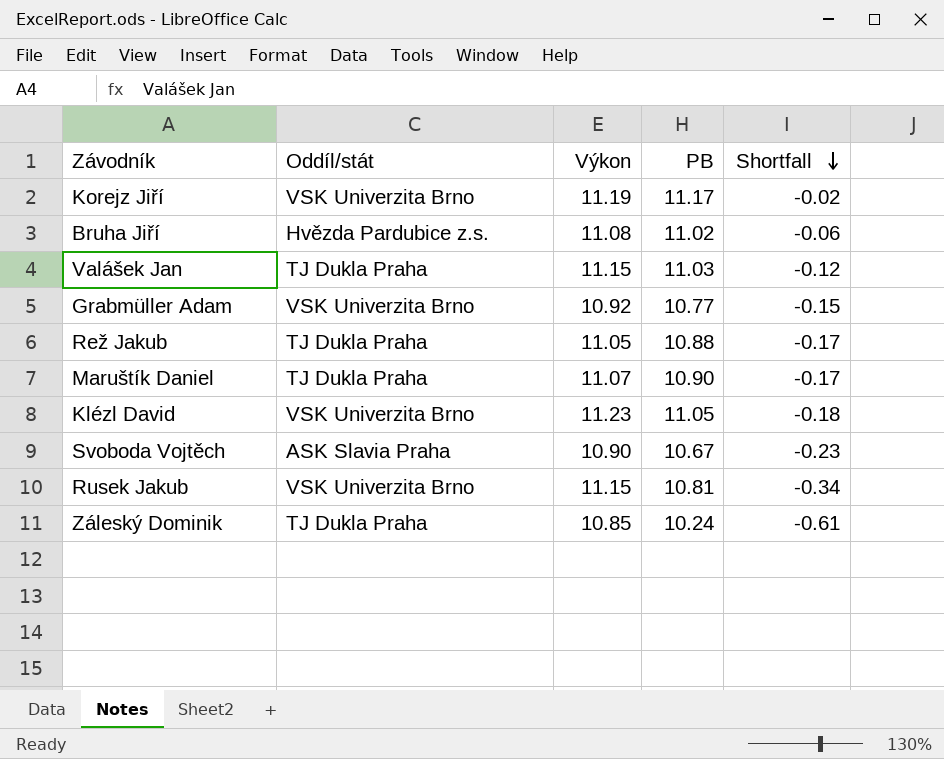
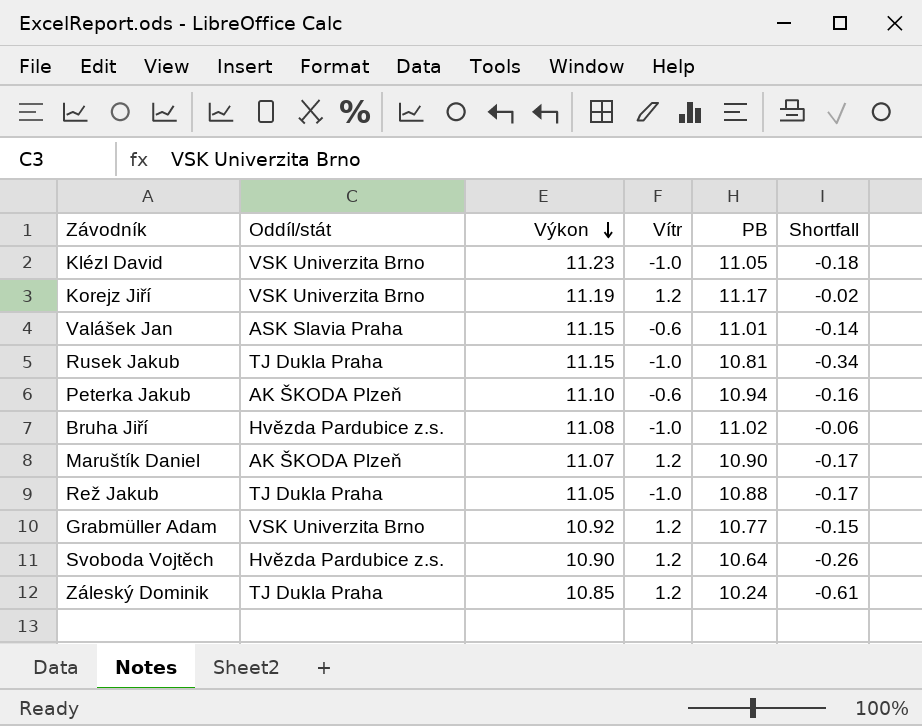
row order: Shortfall descending -> Výkon descending
column Vítr | position: none -> 4
Valášek Jan | Oddíl/stát: TJ Dukla Praha -> ASK Slavia Praha
Valášek Jan | PB: 11.03 -> 11.01
Valášek Jan | Shortfall: -0.12 -> -0.14
Rusek Jakub | Oddíl/stát: VSK Univerzita Brno -> TJ Dukla Praha
row Peterka Jakub: none -> AK ŠKODA Plzeň | 11.10 | -0.6 | 10.94 | -0.16
Maruštík Daniel | Oddíl/stát: TJ Dukla Praha -> AK ŠKODA Plzeň
Svoboda Vojtěch | Oddíl/stát: ASK Slavia Praha -> Hvězda Pardubice z.s.
Svoboda Vojtěch | PB: 10.67 -> 10.64
Svoboda Vojtěch | Shortfall: -0.23 -> -0.26

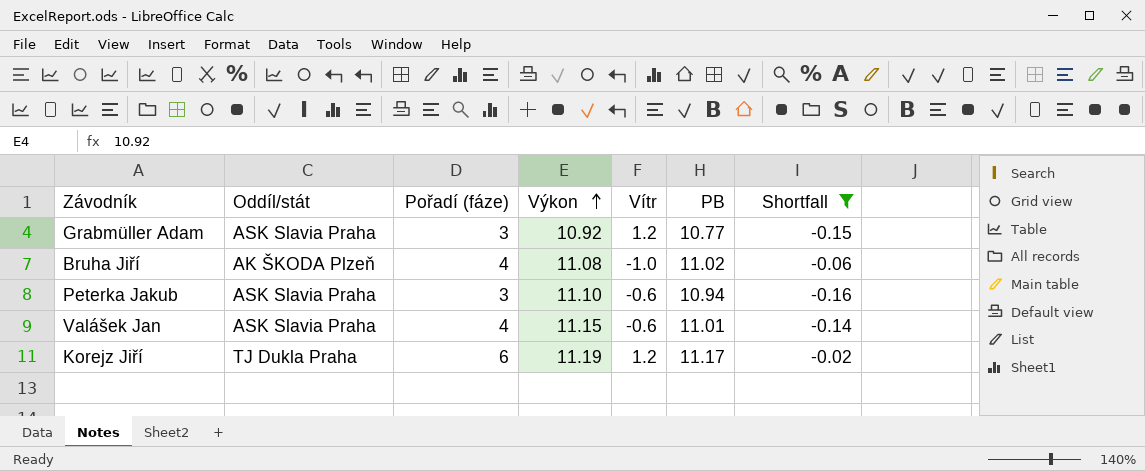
filter: none -> Shortfall >= -0.16
row order: Výkon descending -> Výkon ascending
column Pořadí (fáze) | position: none -> 3
Grabmüller Adam | Oddíl/stát: VSK Univerzita Brno -> ASK Slavia Praha
Bruha Jiří | Oddíl/stát: Hvězda Pardubice z.s. -> AK ŠKODA Plzeň
Peterka Jakub | Oddíl/stát: AK ŠKODA Plzeň -> ASK Slavia Praha
Korejz Jiří | Oddíl/stát: VSK Univerzita Brno -> TJ Dukla Praha

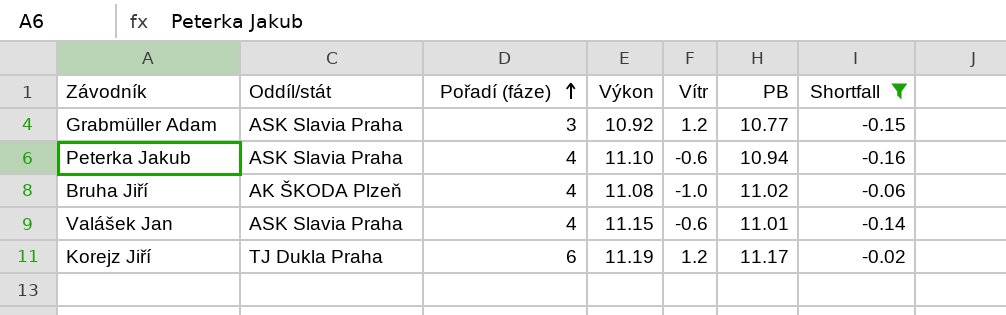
row order: Výkon ascending -> Pořadí (fáze) ascending
Peterka Jakub | Pořadí (fáze): 3 -> 4

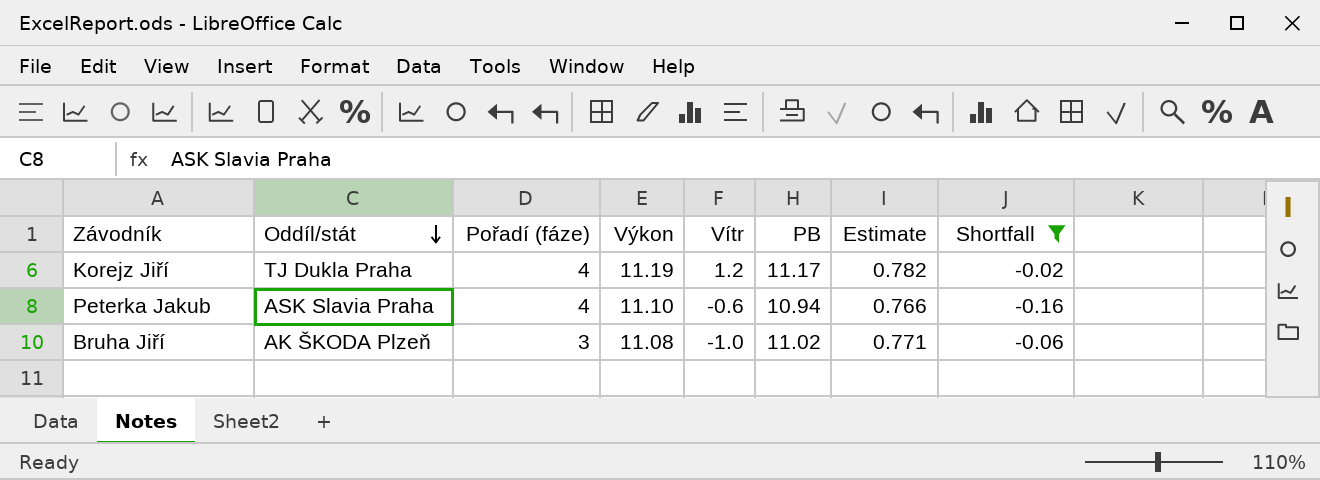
row order: Pořadí (fáze) ascending -> Oddíl/stát descending
column Estimate | formula: none -> [PB] * 0.07
row Grabmüller Adam: ASK Slavia Praha | 3 | 10.92 | 1.2 | 10.77 | -0.15 -> none
row Valášek Jan: ASK Slavia Praha | 4 | 11.15 | -0.6 | 11.01 | -0.14 -> none
Korejz Jiří | Pořadí (fáze): 6 -> 4
Bruha Jiří | Pořadí (fáze): 4 -> 3

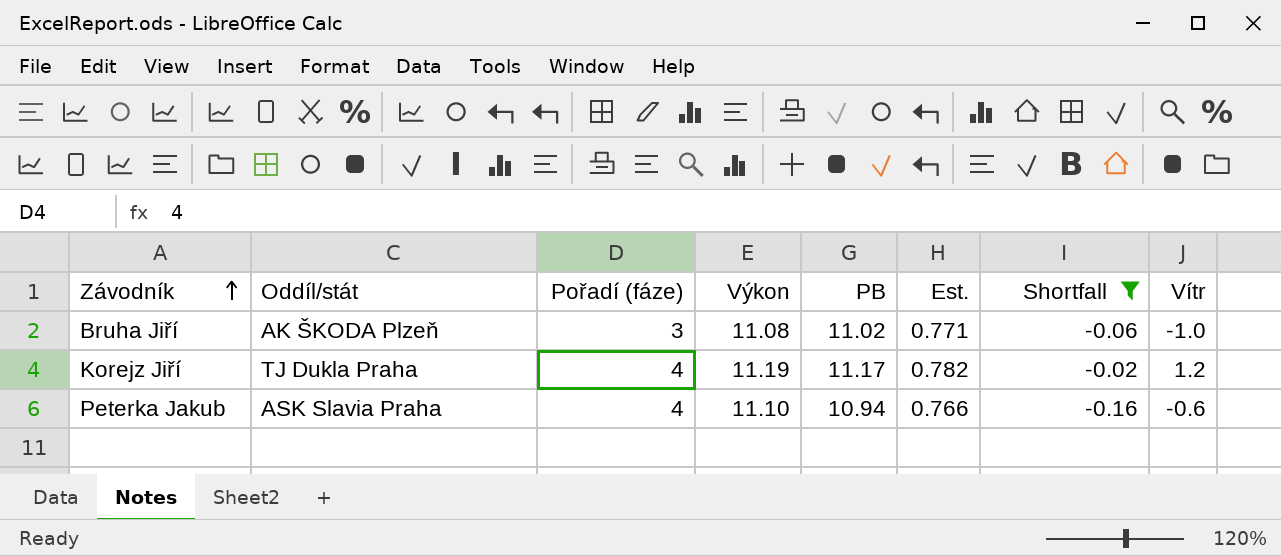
row order: Oddíl/stát descending -> Závodník ascending
column name: Estimate -> Est.
column Vítr | position: 5 -> 8

